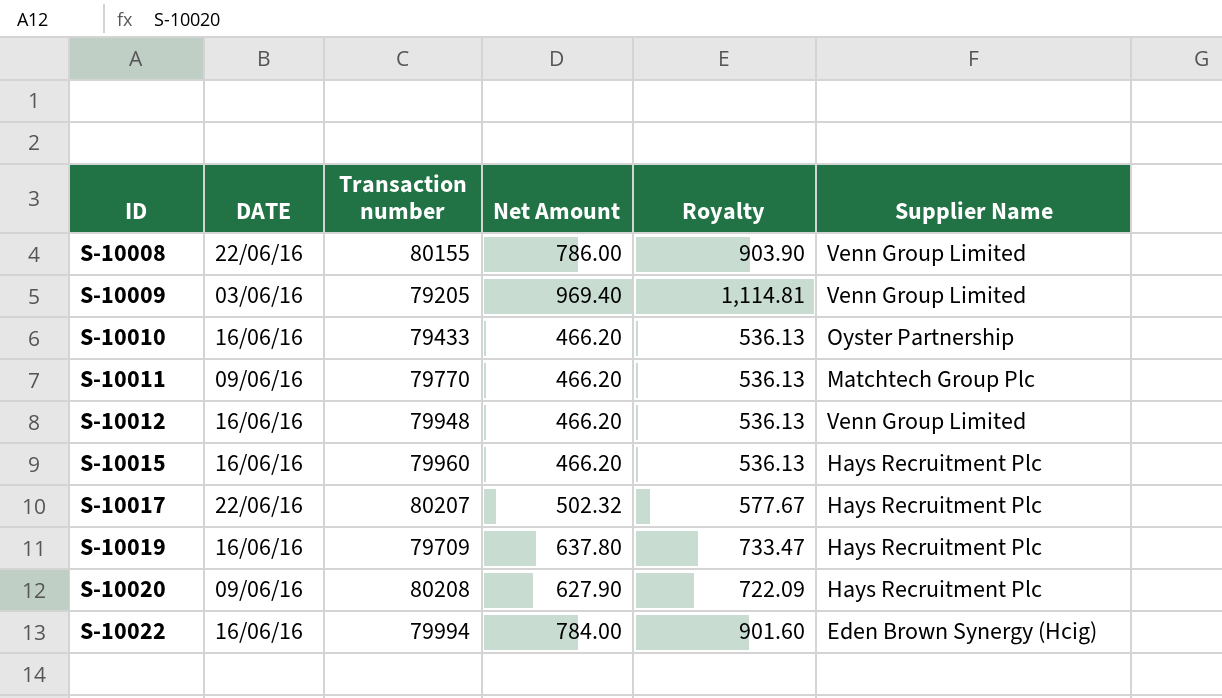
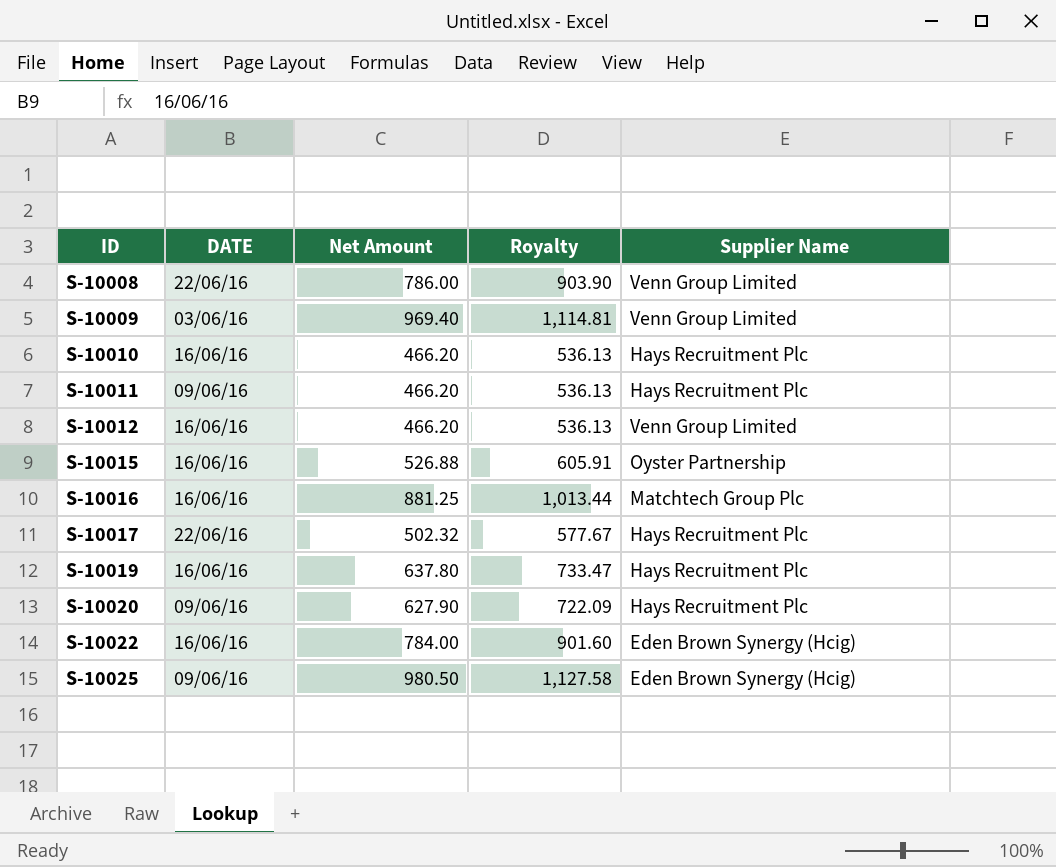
column Transaction number | position: 3 -> none
S-10010 | Supplier Name: Oyster Partnership -> Hays Recruitment Plc
S-10011 | Supplier Name: Matchtech Group Plc -> Hays Recruitment Plc
S-10015 | Net Amount: 466.20 -> 526.88
S-10015 | Royalty: 536.13 -> 605.91
S-10015 | Supplier Name: Hays Recruitment Plc -> Oyster Partnership
row S-10016: none -> 16/06/16 | 881.25 | 1,013.44 | Matchtech Group Plc
row S-10025: none -> 09/06/16 | 980.50 | 1,127.58 | Eden Brown Synergy (Hcig)

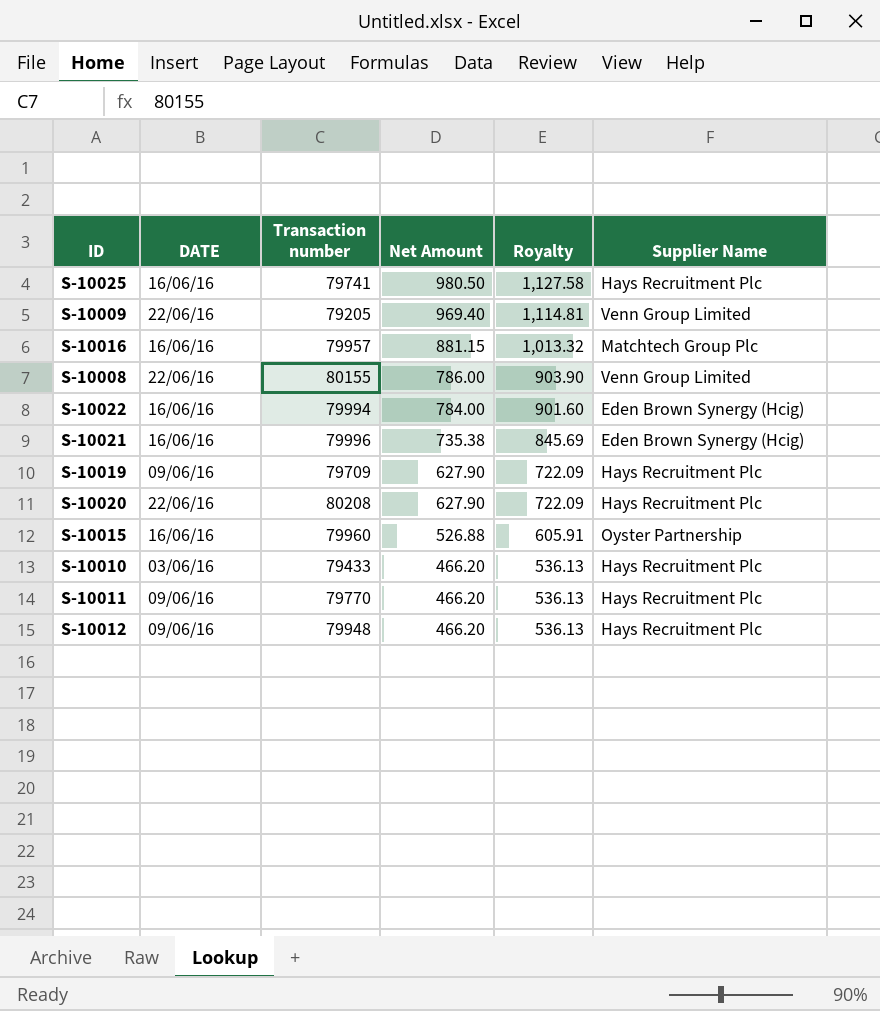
row order: ID ascending -> Net Amount descending
column Transaction number | position: none -> 3
row S-10017: 22/06/16 | 502.32 | 577.67 | Hays Recruitment Plc -> none
S-10025 | DATE: 09/06/16 -> 16/06/16
S-10025 | Supplier Name: Eden Brown Synergy (Hcig) -> Hays Recruitment Plc
S-10009 | DATE: 03/06/16 -> 22/06/16
S-10016 | Net Amount: 881.25 -> 881.15
S-10016 | Royalty: 1,013.44 -> 1,013.32
row S-10021: none -> 16/06/16 | 79996 | 735.38 | 845.69 | Eden Brown Synergy (Hcig)
S-10019 | DATE: 16/06/16 -> 09/06/16
S-10019 | Net Amount: 637.80 -> 627.90
S-10019 | Royalty: 733.47 -> 722.09
S-10020 | DATE: 09/06/16 -> 22/06/16
S-10010 | DATE: 16/06/16 -> 03/06/16
S-10012 | DATE: 16/06/16 -> 09/06/16
S-10012 | Supplier Name: Venn Group Limited -> Hays Recruitment Plc

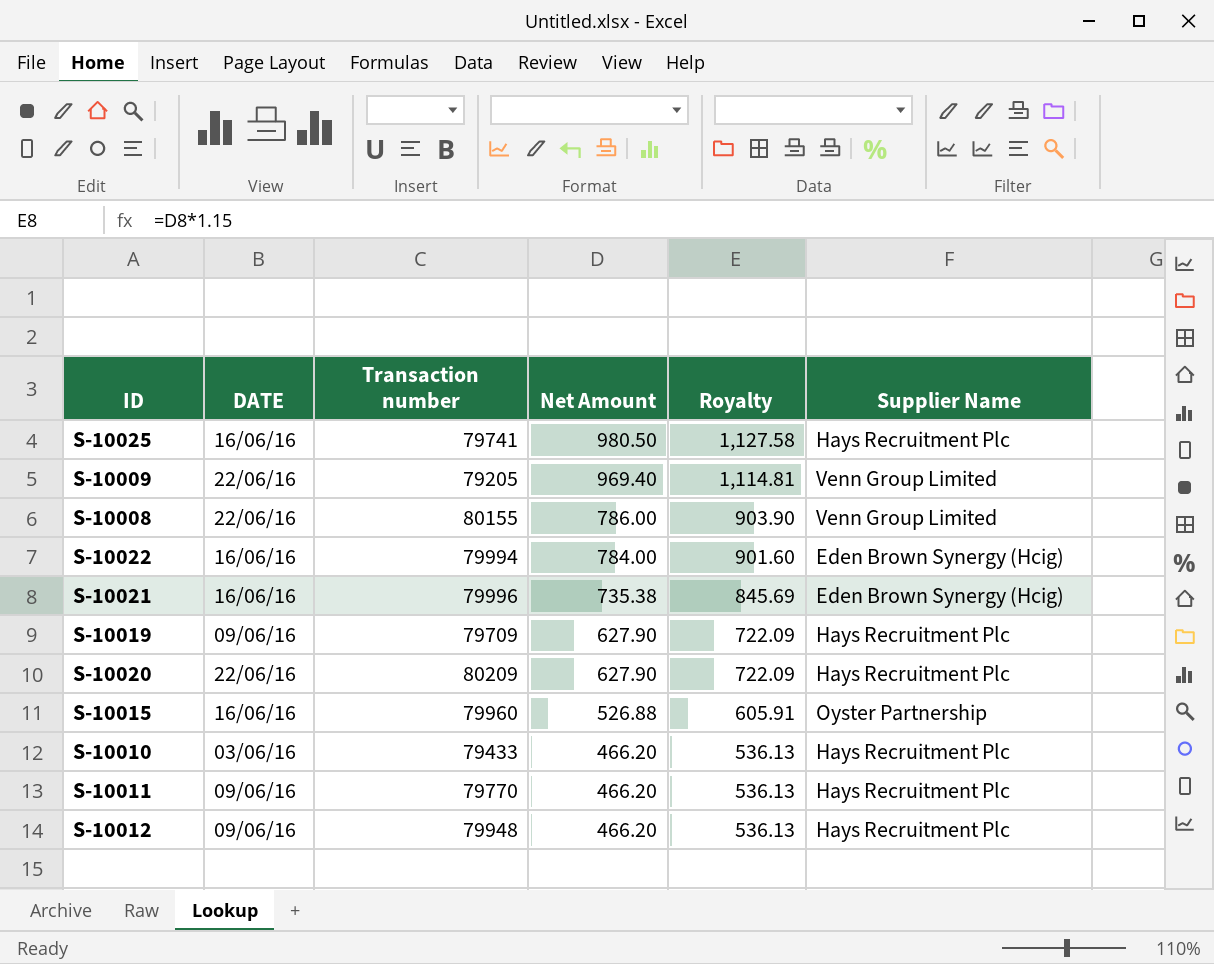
row S-10016: 16/06/16 | 79957 | 881.15 | 1,013.32 | Matchtech Group Plc -> none
S-10020 | Transaction number: 80208 -> 80209

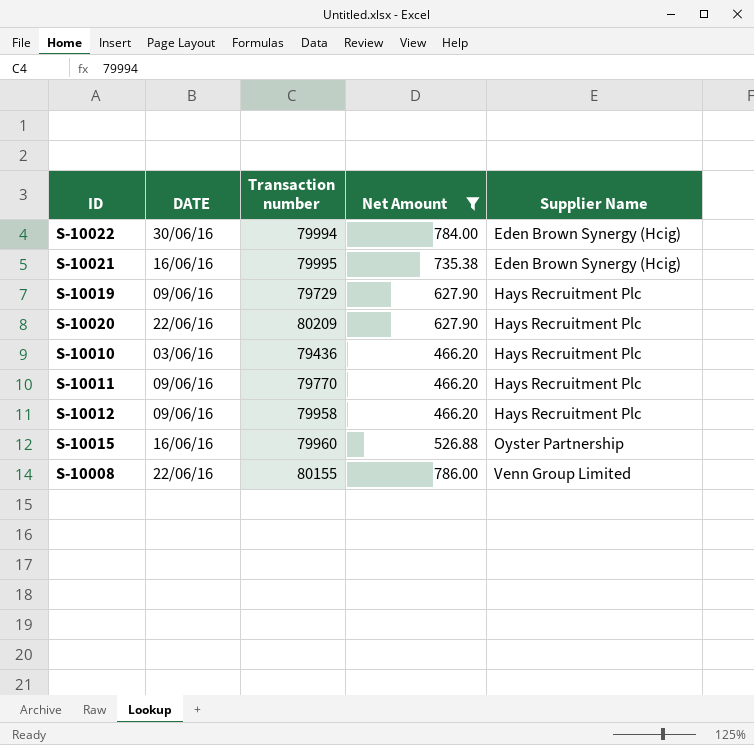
filter: none -> Net Amount <= 786.00
row order: Net Amount descending -> Supplier Name ascending
column Royalty | formula: [Net Amount] * 1.15 -> none
S-10022 | DATE: 16/06/16 -> 30/06/16
S-10021 | Transaction number: 79996 -> 79995
S-10019 | Transaction number: 79709 -> 79729
S-10010 | Transaction number: 79433 -> 79436
S-10012 | Transaction number: 79948 -> 79958

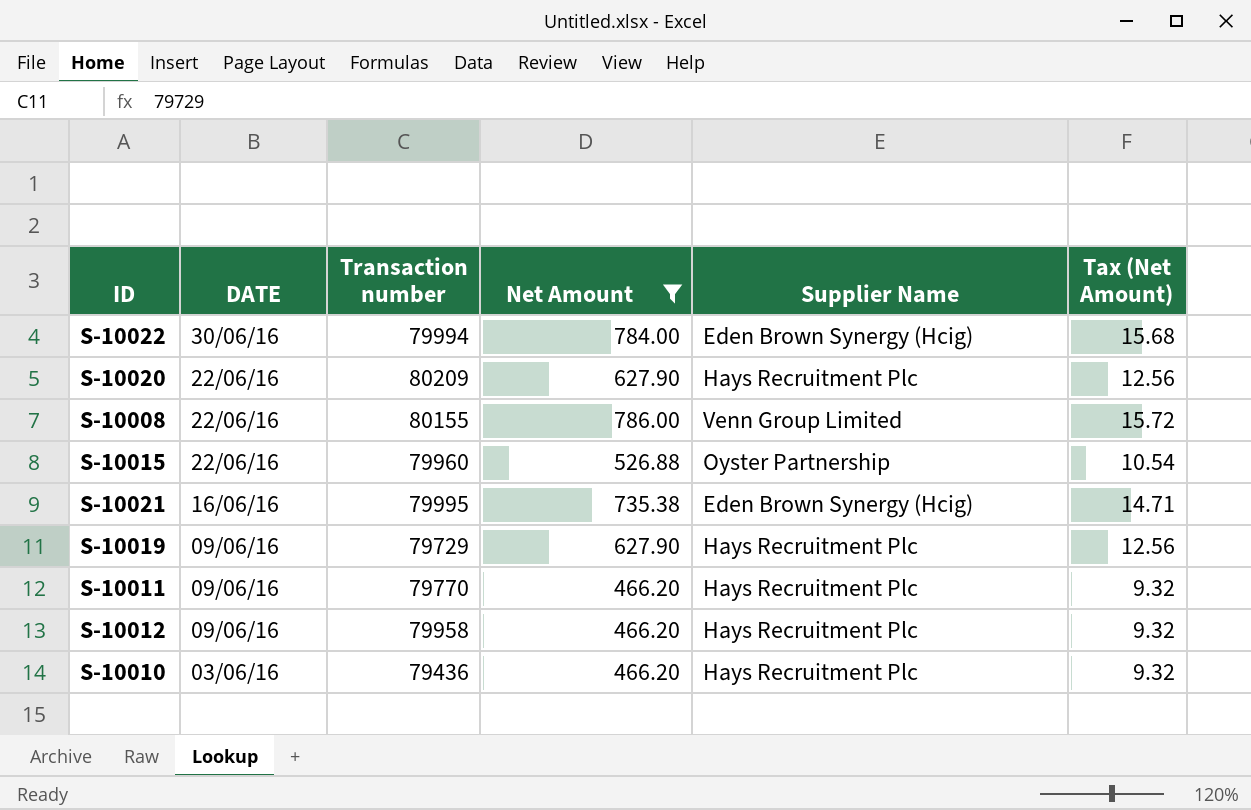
row order: Supplier Name ascending -> DATE descending
column Tax (Net Amount) | formula: none -> [Net Amount] * 0.02
S-10015 | DATE: 16/06/16 -> 22/06/16

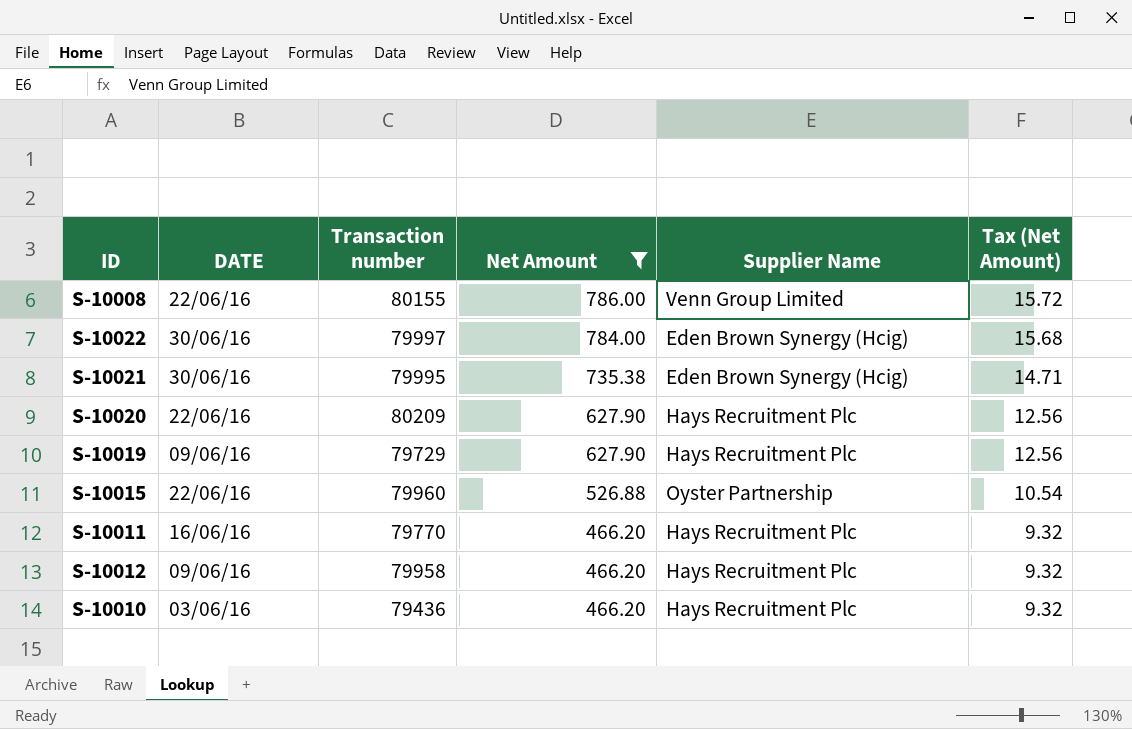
row order: DATE descending -> Net Amount descending
S-10022 | Transaction number: 79994 -> 79997
S-10021 | DATE: 16/06/16 -> 30/06/16
S-10011 | DATE: 09/06/16 -> 16/06/16

